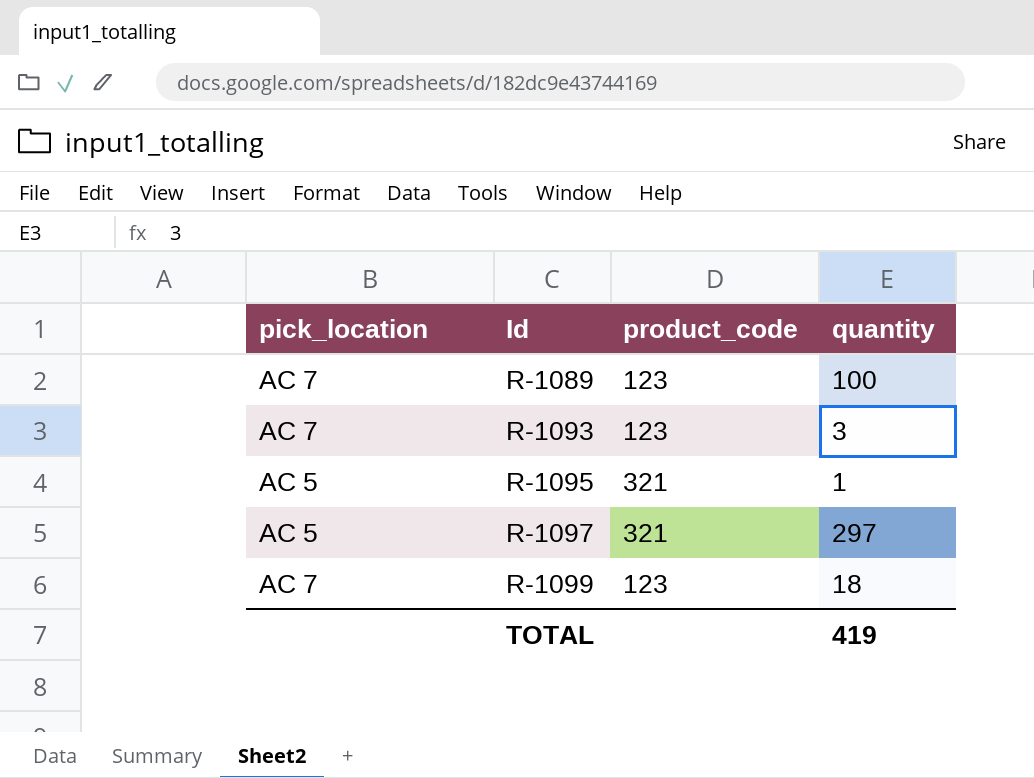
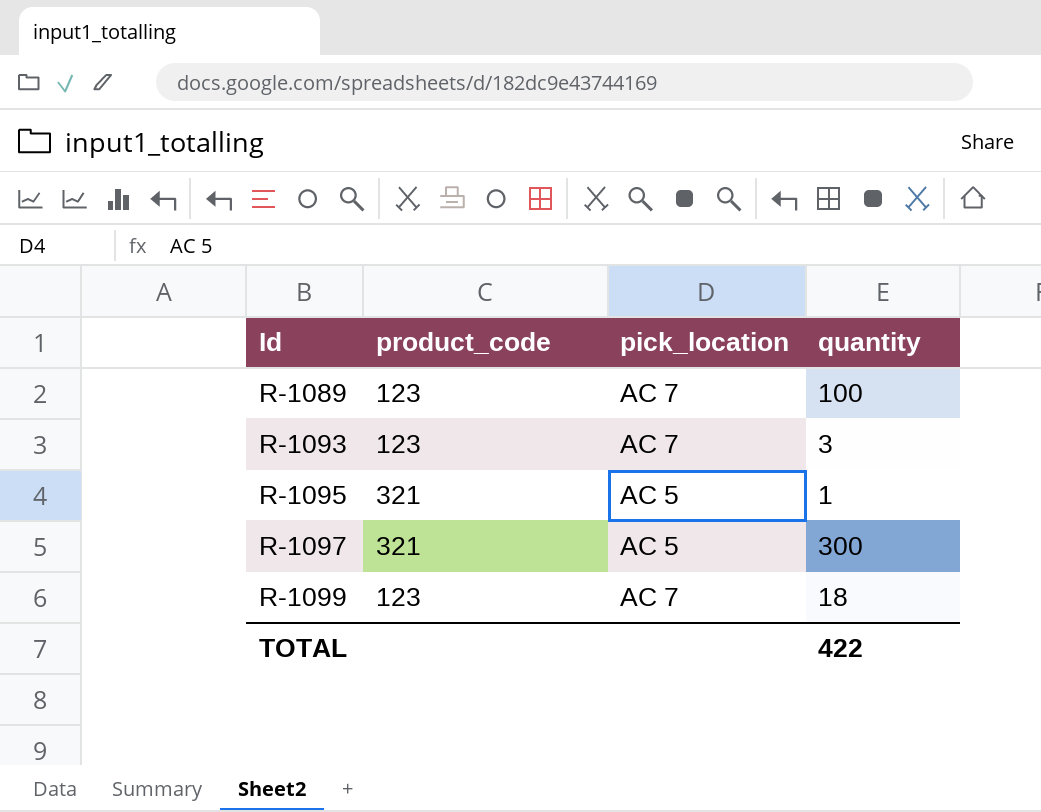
column pick_location | position: 1 -> 3
R-1097 | quantity: 297 -> 300
TOTAL | quantity: 419 -> 422

